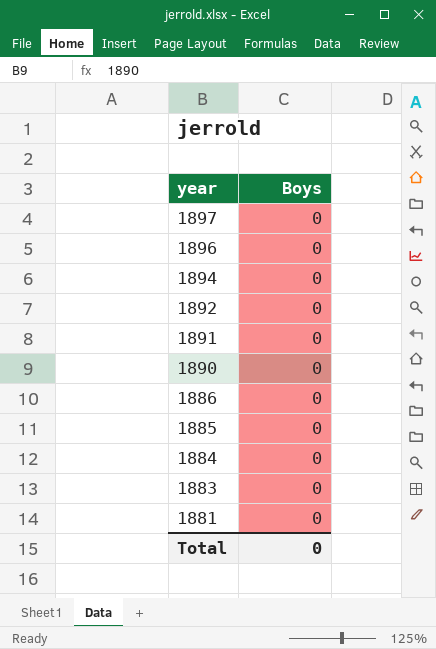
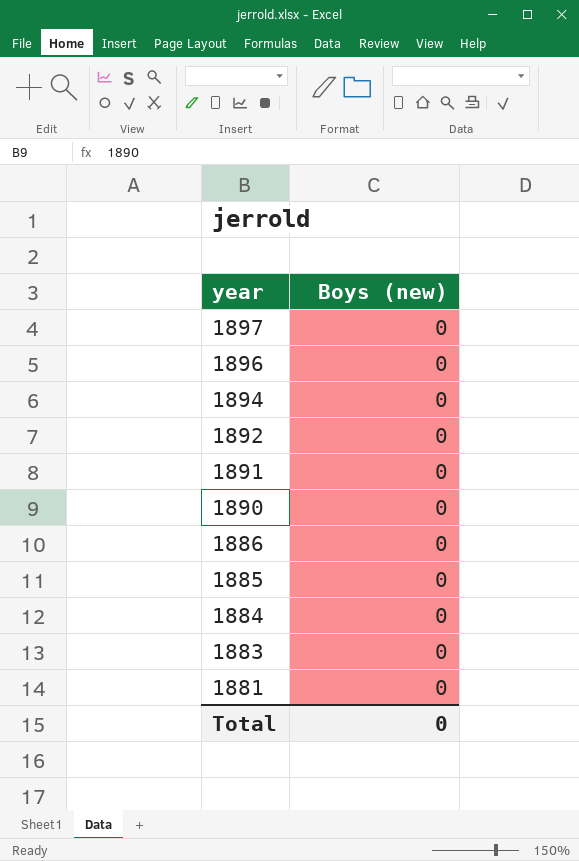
column name: Boys -> Boys (new)

